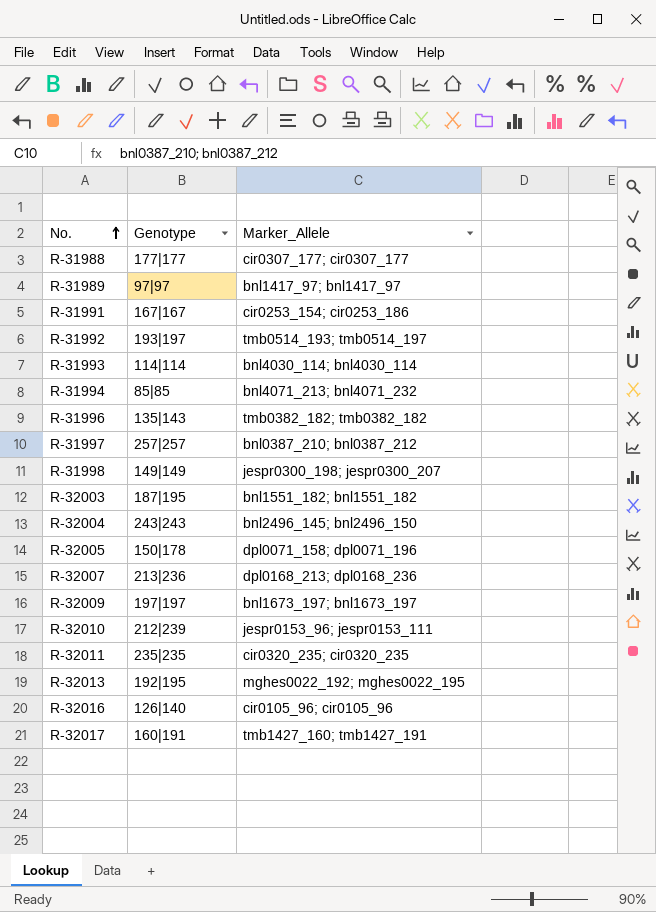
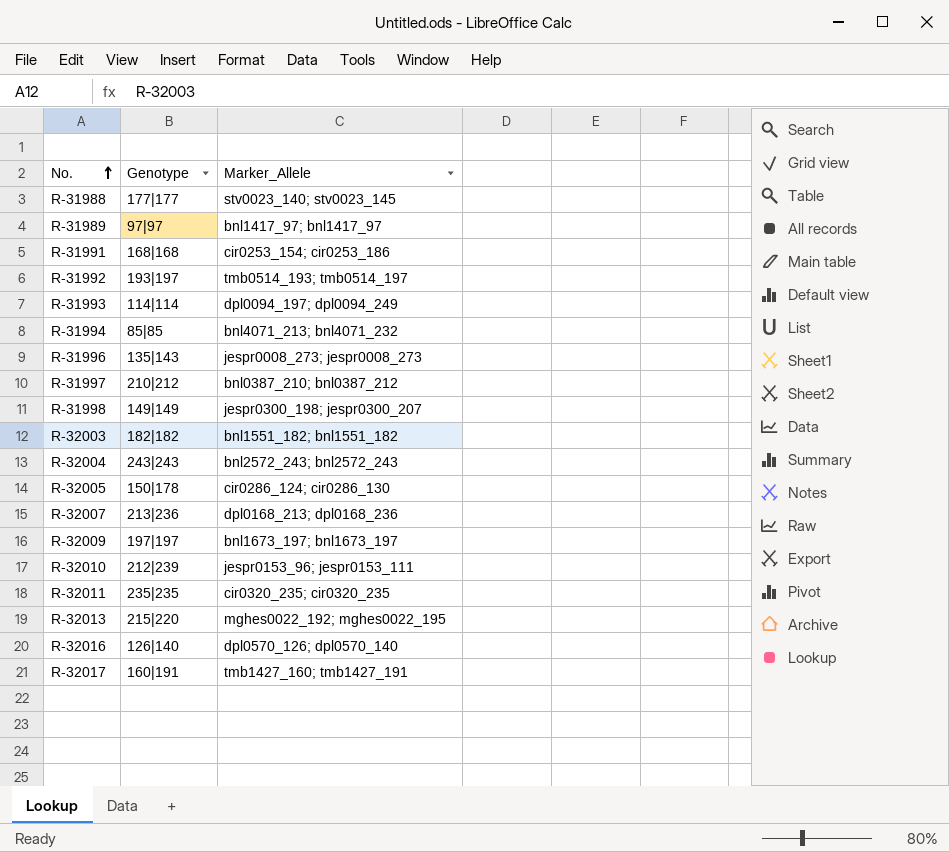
R-31988 | Marker_Allele: cir0307_177; cir0307_177 -> stv0023_140; stv0023_145
R-31991 | Genotype: 167|167 -> 168|168
R-31993 | Marker_Allele: bnl4030_114; bnl4030_114 -> dpl0094_197; dpl0094_249
R-31996 | Marker_Allele: tmb0382_182; tmb0382_182 -> jespr0008_273; jespr0008_273
R-31997 | Genotype: 257|257 -> 210|212
R-32003 | Genotype: 187|195 -> 182|182
R-32004 | Marker_Allele: bnl2496_145; bnl2496_150 -> bnl2572_243; bnl2572_243
R-32005 | Marker_Allele: dpl0071_158; dpl0071_196 -> cir0286_124; cir0286_130
R-32013 | Genotype: 192|195 -> 215|220
R-32016 | Marker_Allele: cir0105_96; cir0105_96 -> dpl0570_126; dpl0570_140

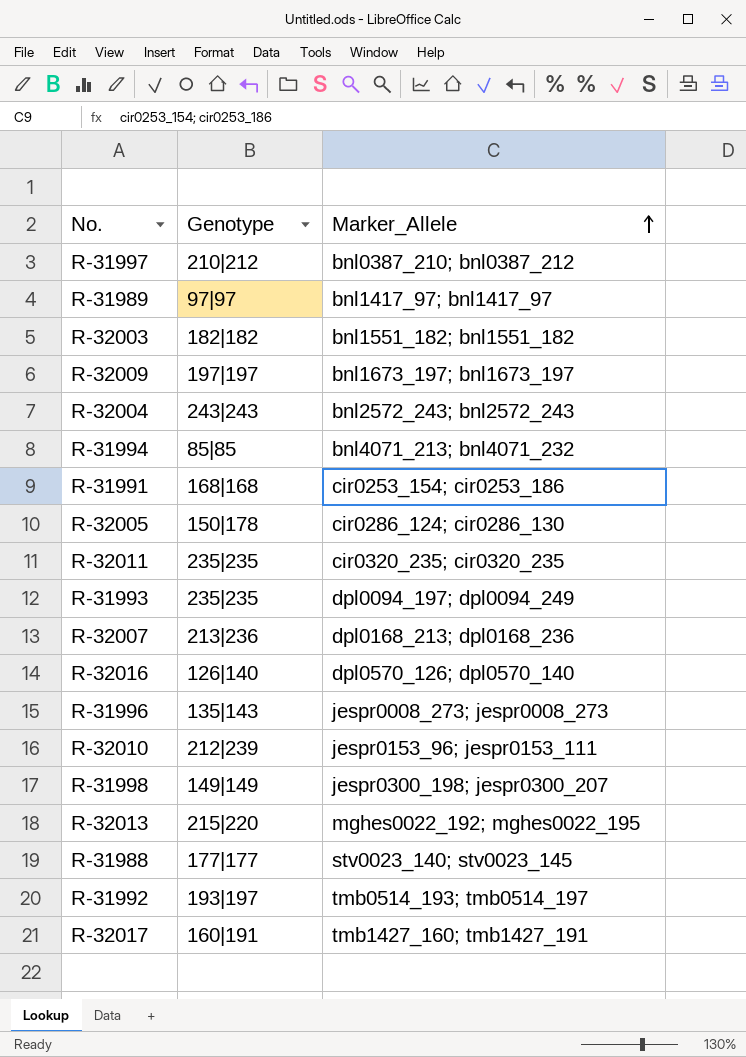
row order: No. ascending -> Marker_Allele ascending
R-31993 | Genotype: 114|114 -> 235|235

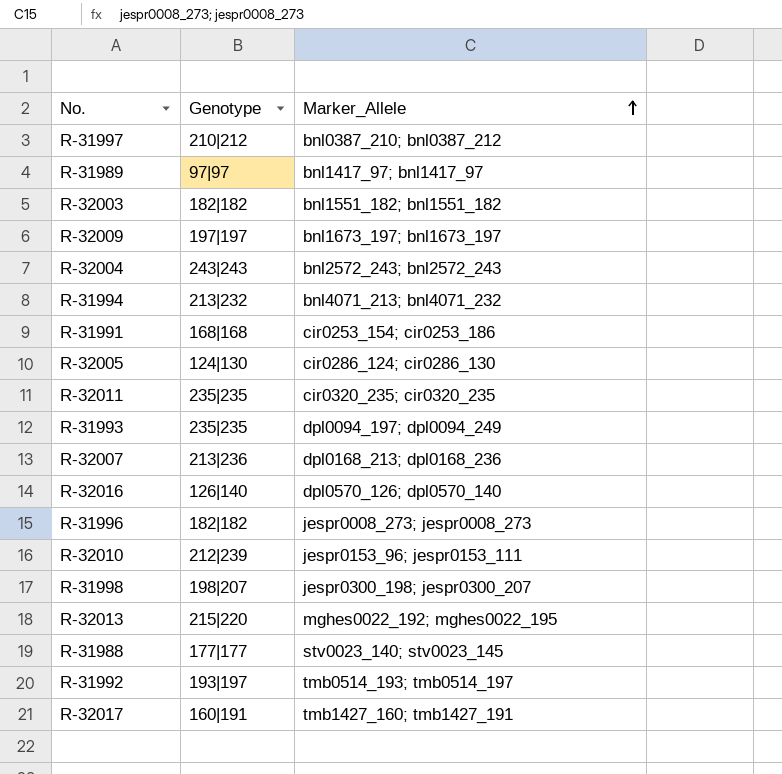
R-31994 | Genotype: 85|85 -> 213|232
R-32005 | Genotype: 150|178 -> 124|130
R-31996 | Genotype: 135|143 -> 182|182
R-31998 | Genotype: 149|149 -> 198|207

